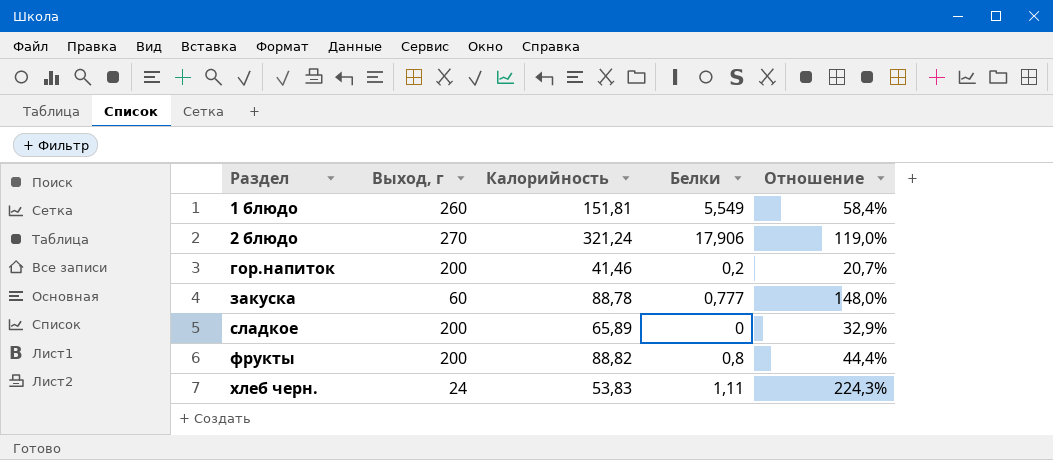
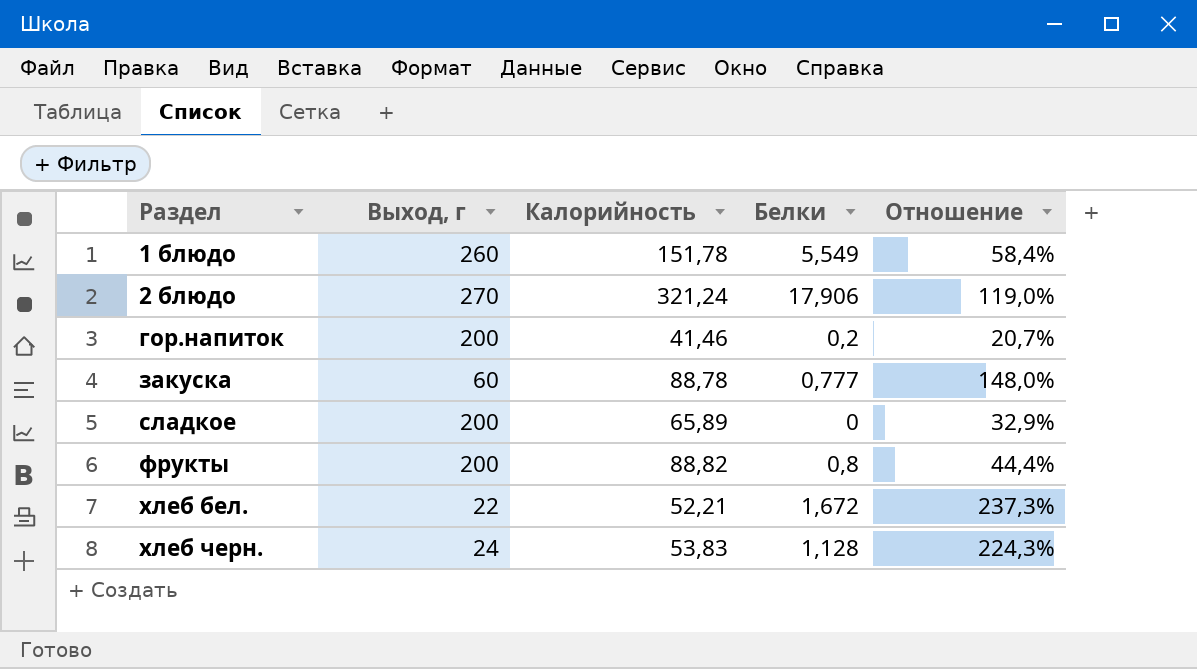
1 блюдо | Калорийность: 151,81 -> 151,78
row хлеб бел.: none -> 22 | 52,21 | 1,672 | 237,3%
хлеб черн. | Белки: 1,11 -> 1,128

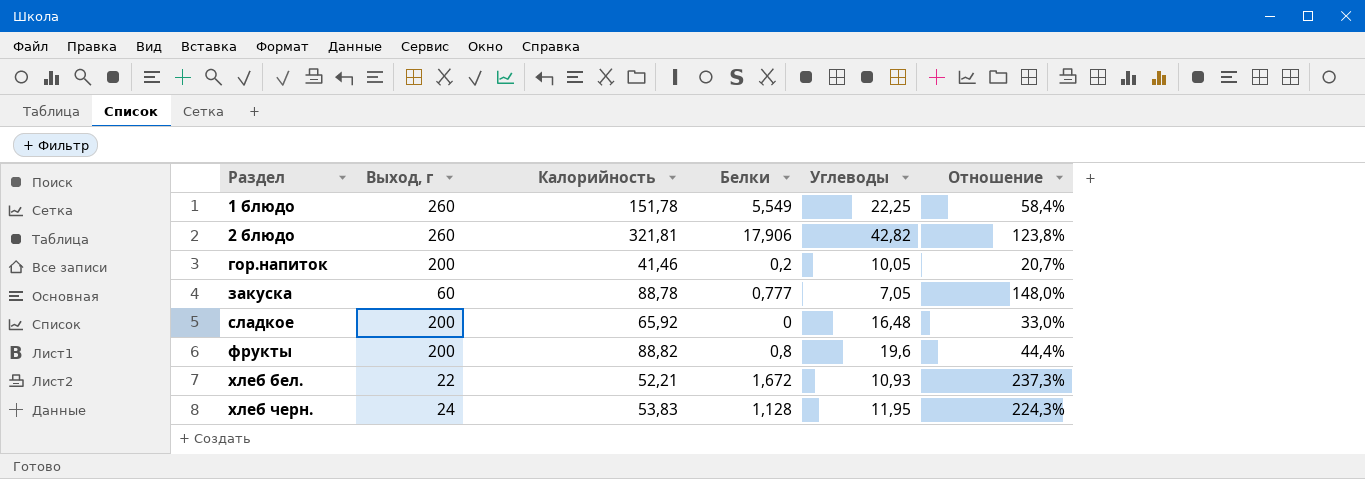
column Углеводы | position: none -> 5
2 блюдо | Выход, г: 270 -> 260
2 блюдо | Калорийность: 321,24 -> 321,81
2 блюдо | Отношение: 119,0% -> 123,8%
сладкое | Калорийность: 65,89 -> 65,92
сладкое | Отношение: 32,9% -> 33,0%

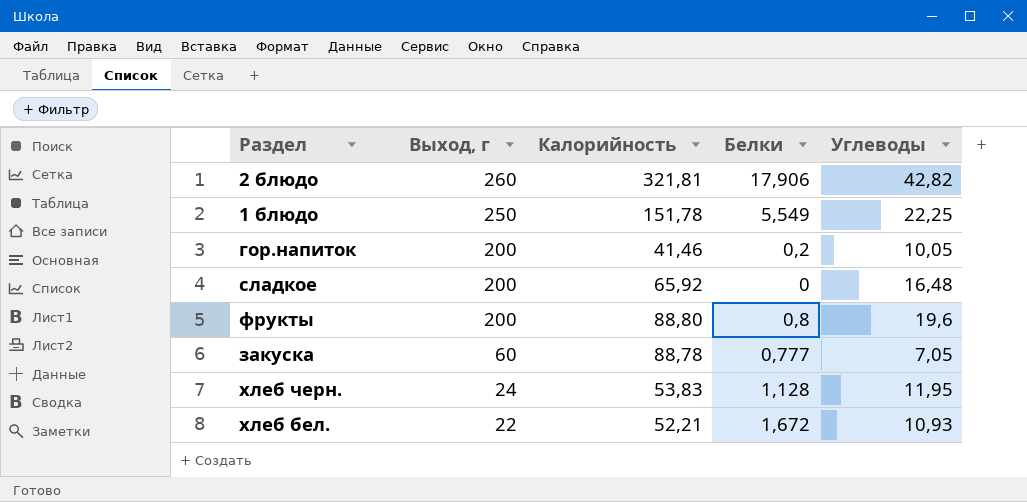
row order: Раздел ascending -> Выход, г descending
column Отношение | formula: [Калорийность] / [Выход, г] -> none
1 блюдо | Выход, г: 260 -> 250
фрукты | Калорийность: 88,82 -> 88,80

